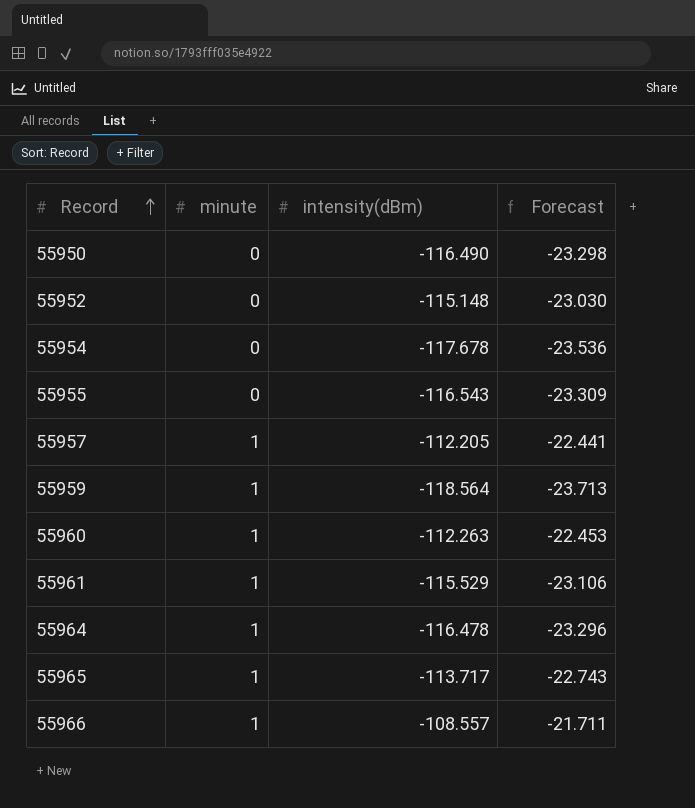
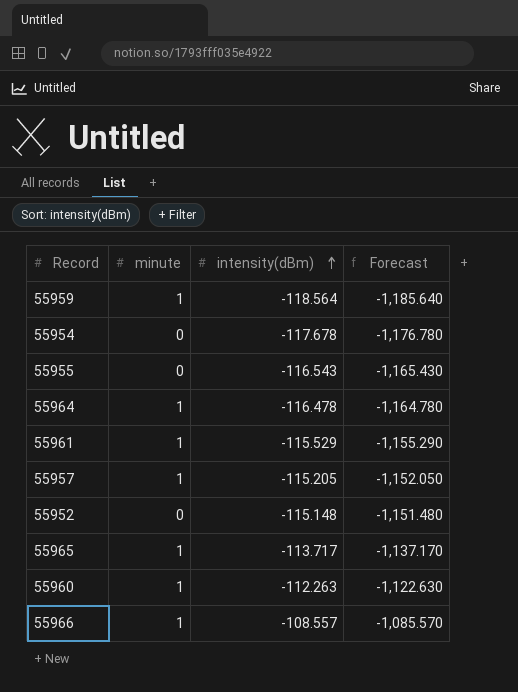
row order: Record ascending -> intensity(dBm) ascending
column Forecast | formula: [intensity(dBm)] * 0.2 -> [intensity(dBm)] * 10
row 55950: 0 | -116.490 | -23.298 -> none
55957 | intensity(dBm): -112.205 -> -115.205

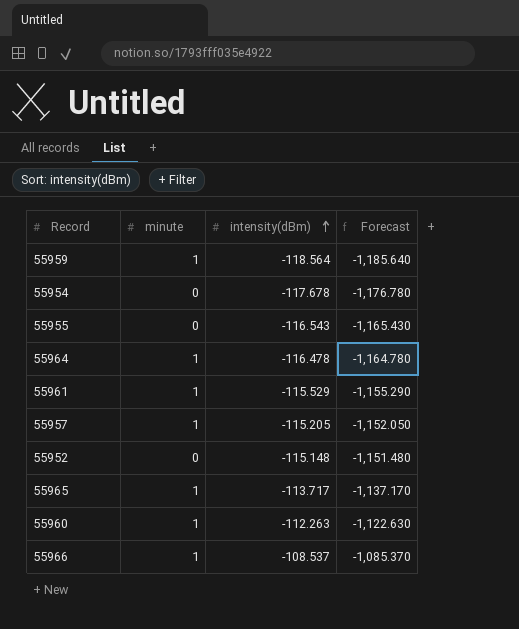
55966 | intensity(dBm): -108.557 -> -108.537
55966 | Forecast: -1,085.570 -> -1,085.370

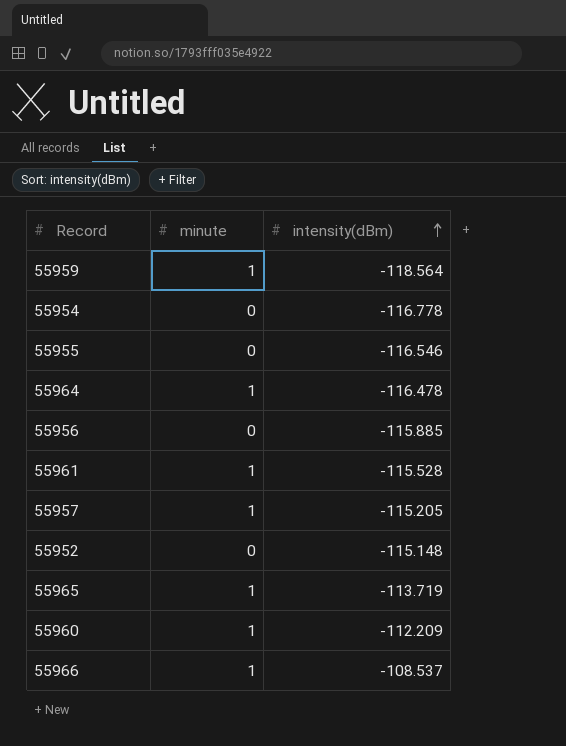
column Forecast | formula: [intensity(dBm)] * 10 -> none
55954 | intensity(dBm): -117.678 -> -116.778
55955 | intensity(dBm): -116.543 -> -116.546
row 55956: none -> 0 | -115.885
55961 | intensity(dBm): -115.529 -> -115.528
55965 | intensity(dBm): -113.717 -> -113.719
55960 | intensity(dBm): -112.263 -> -112.209

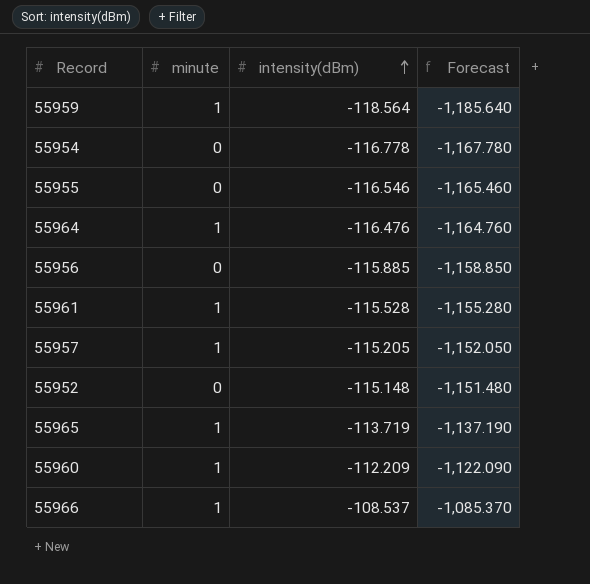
column Forecast | formula: none -> [intensity(dBm)] * 10
55964 | intensity(dBm): -116.478 -> -116.476

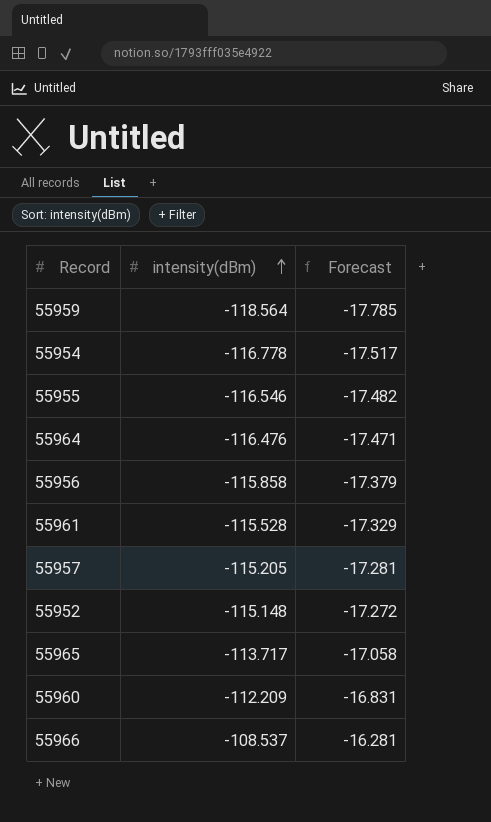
column minute | position: 2 -> none
column Forecast | formula: [intensity(dBm)] * 10 -> [intensity(dBm)] * 0.15
55956 | intensity(dBm): -115.885 -> -115.858
55965 | intensity(dBm): -113.719 -> -113.717

